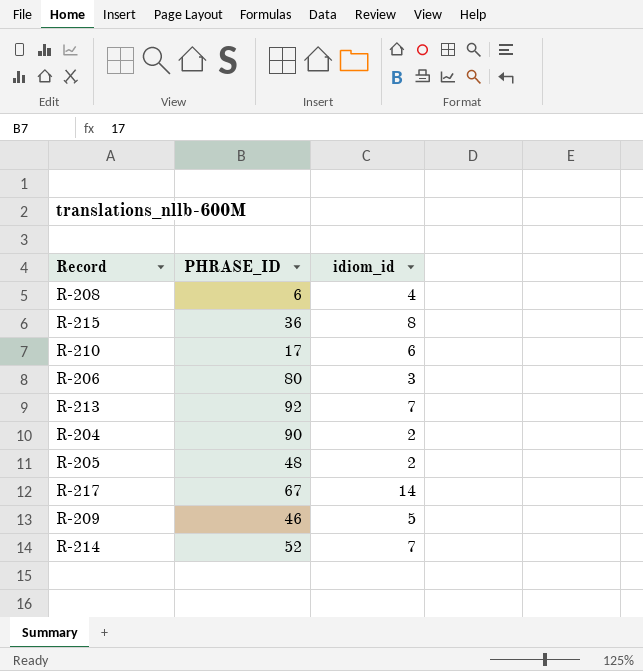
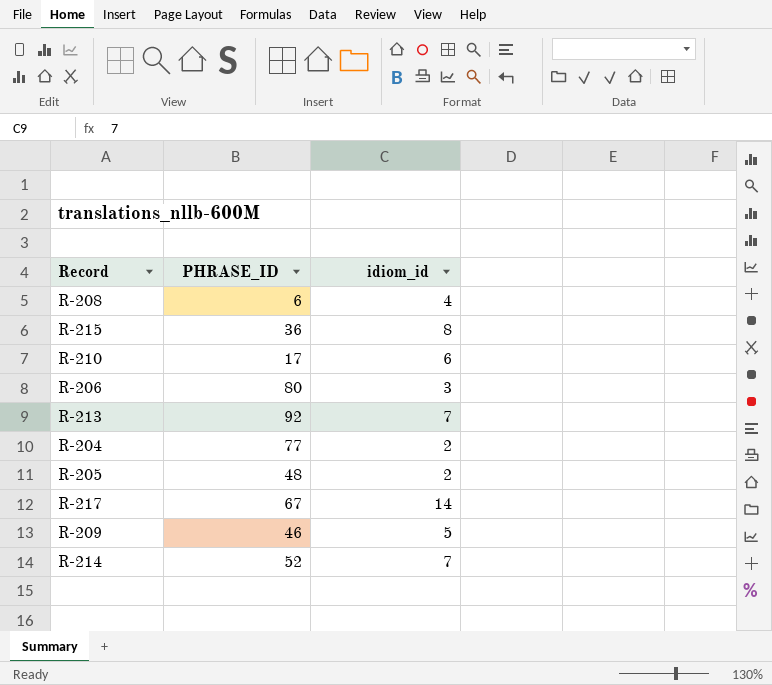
R-204 | PHRASE_ID: 90 -> 77

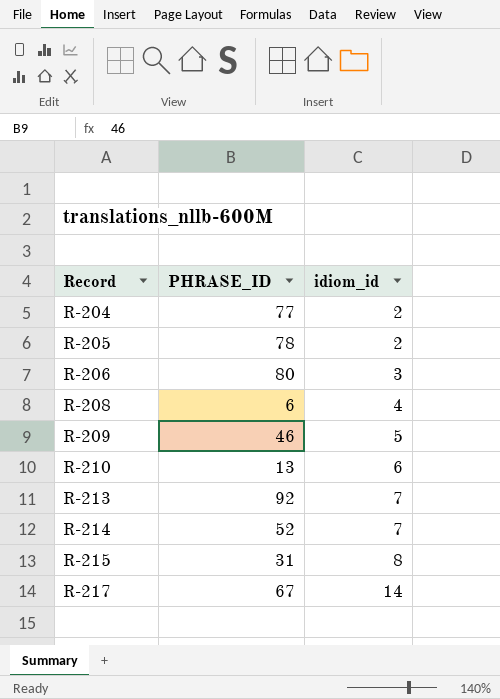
row order: none -> Record ascending
R-205 | PHRASE_ID: 48 -> 78
R-210 | PHRASE_ID: 17 -> 13
R-215 | PHRASE_ID: 36 -> 31

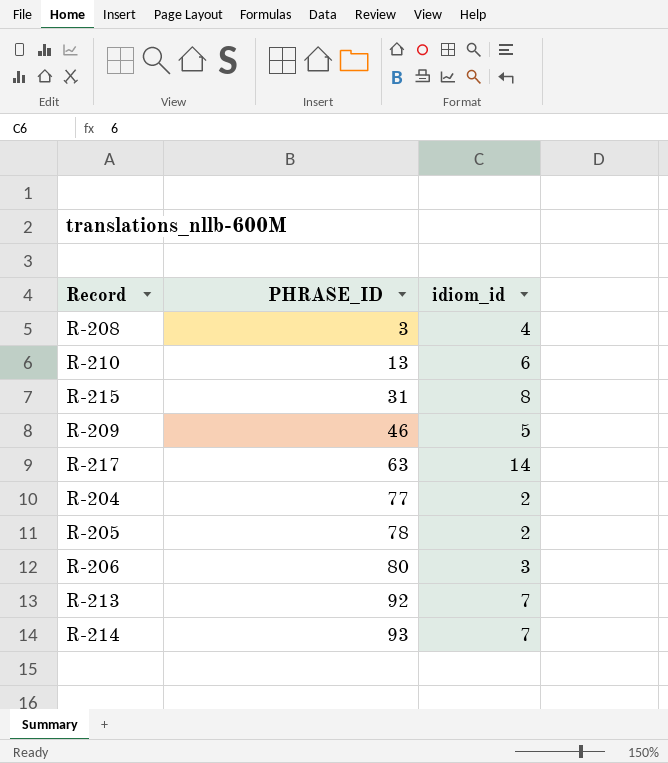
row order: Record ascending -> PHRASE_ID ascending
R-208 | PHRASE_ID: 6 -> 3
R-217 | PHRASE_ID: 67 -> 63
R-214 | PHRASE_ID: 52 -> 93

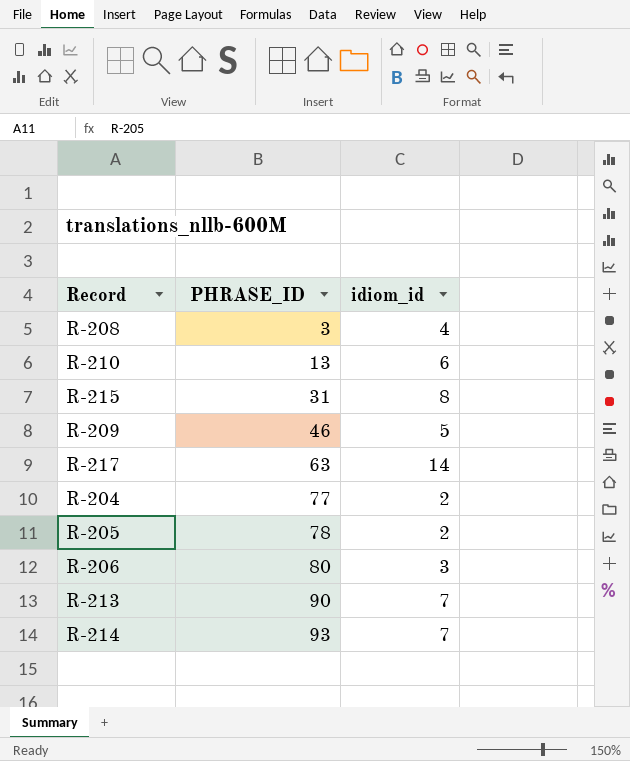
R-213 | PHRASE_ID: 92 -> 90

